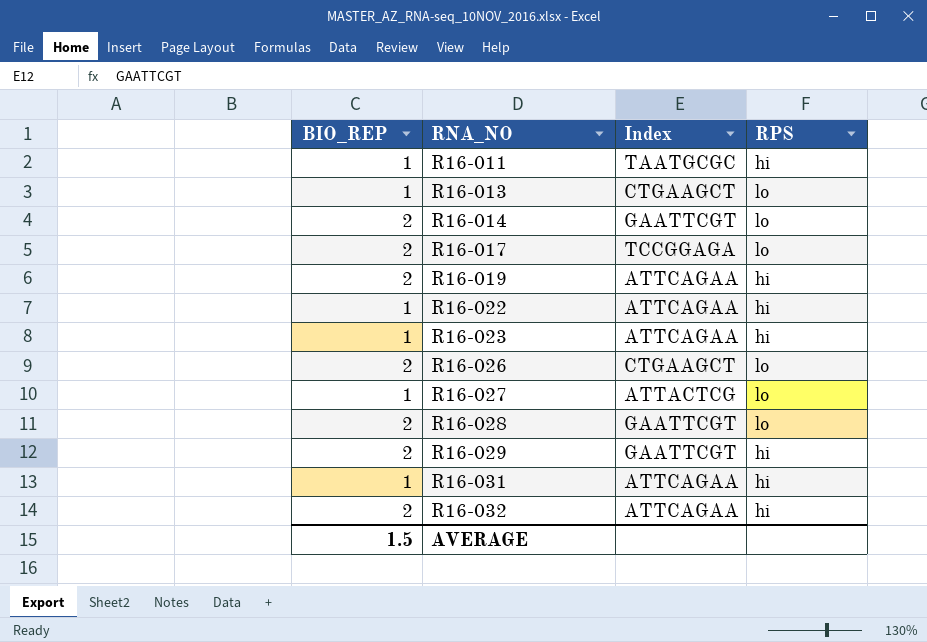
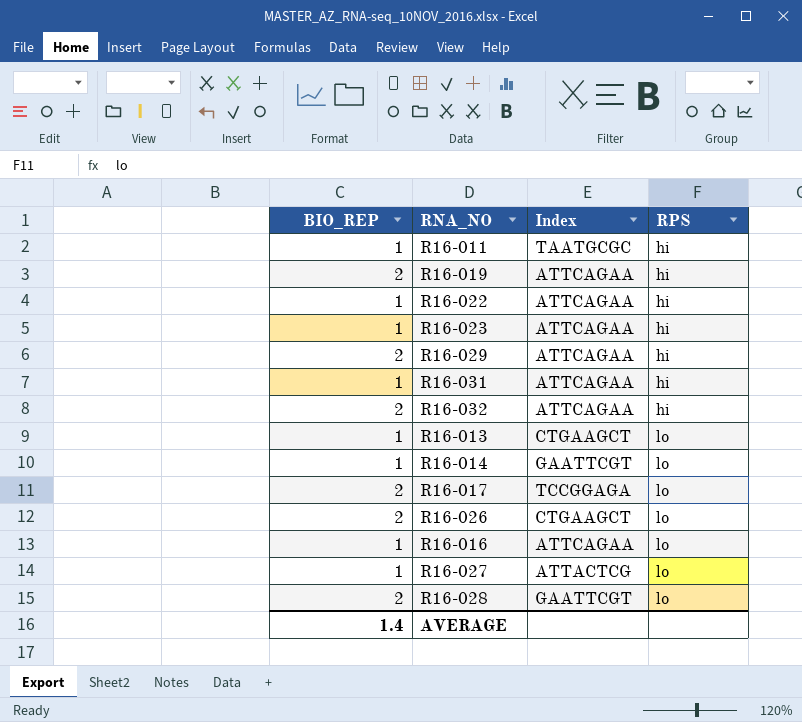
row order: RNA_NO ascending -> RPS ascending
R16-029 | Index: GAATTCGT -> ATTCAGAA
R16-014 | BIO_REP: 2 -> 1
row R16-016: none -> 1 | ATTCAGAA | lo
AVERAGE | BIO_REP: 1.5 -> 1.4

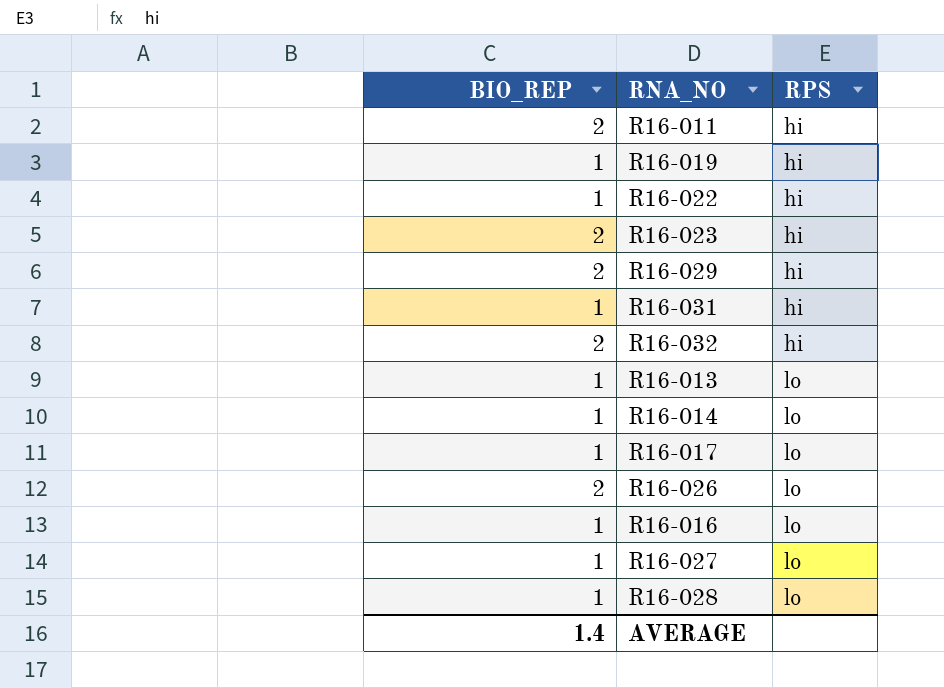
column Index | position: 3 -> none
R16-011 | BIO_REP: 1 -> 2
R16-019 | BIO_REP: 2 -> 1
R16-023 | BIO_REP: 1 -> 2
R16-017 | BIO_REP: 2 -> 1
R16-028 | BIO_REP: 2 -> 1

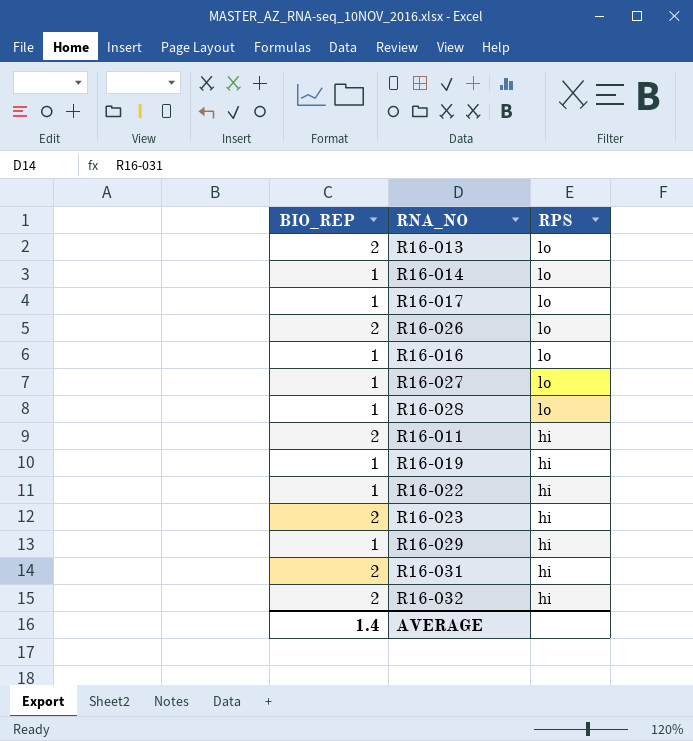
row order: RPS ascending -> RPS descending
R16-013 | BIO_REP: 1 -> 2
R16-029 | BIO_REP: 2 -> 1
R16-031 | BIO_REP: 1 -> 2

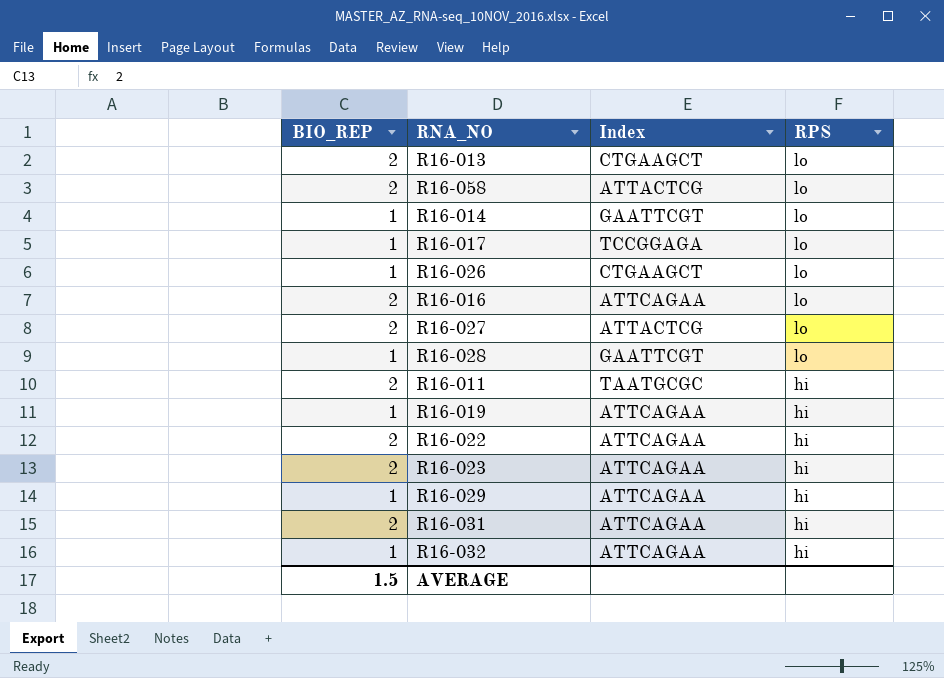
column Index | position: none -> 3
row R16-058: none -> 2 | ATTACTCG | lo
R16-026 | BIO_REP: 2 -> 1
R16-016 | BIO_REP: 1 -> 2
R16-027 | BIO_REP: 1 -> 2
R16-022 | BIO_REP: 1 -> 2
R16-032 | BIO_REP: 2 -> 1
AVERAGE | BIO_REP: 1.4 -> 1.5

